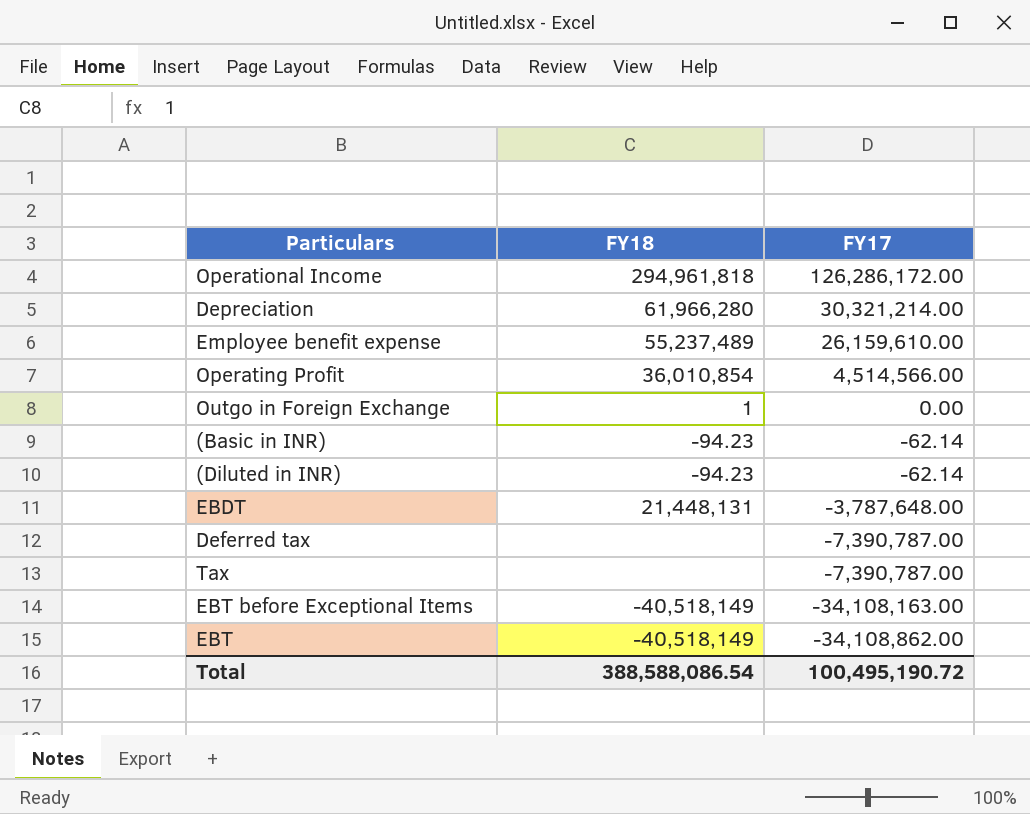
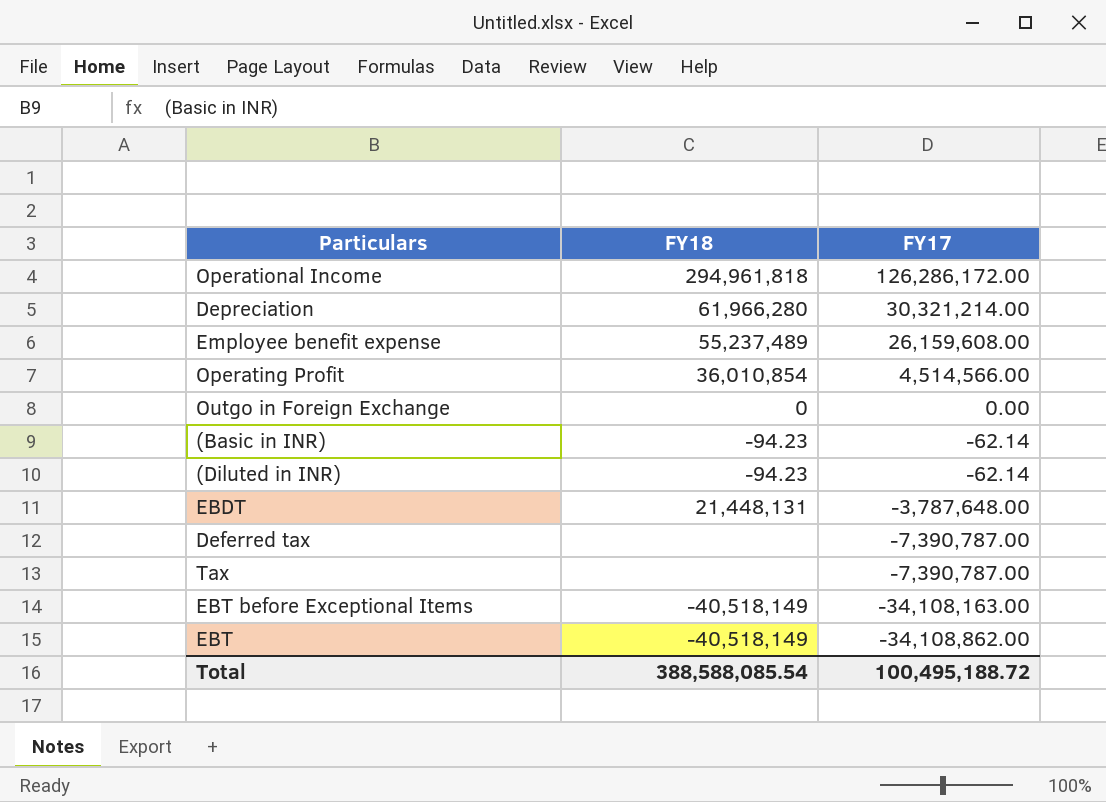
Employee benefit expense | FY17: 26,159,610.00 -> 26,159,608.00
Outgo in Foreign Exchange | FY18: 1 -> 0
Total | FY18: 388,588,086.54 -> 388,588,085.54
Total | FY17: 100,495,190.72 -> 100,495,188.72

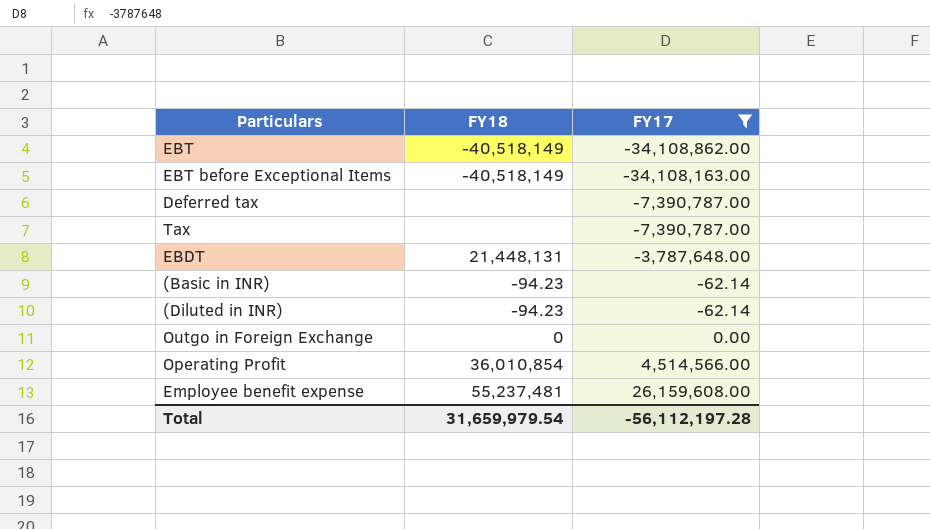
filter: none -> FY17 <= 26,159,608.00
row order: FY17 descending -> FY17 ascending
Employee benefit expense | FY18: 55,237,489 -> 55,237,481
Total | FY18: 388,588,085.54 -> 31,659,979.54
Total | FY17: 100,495,188.72 -> -56,112,197.28

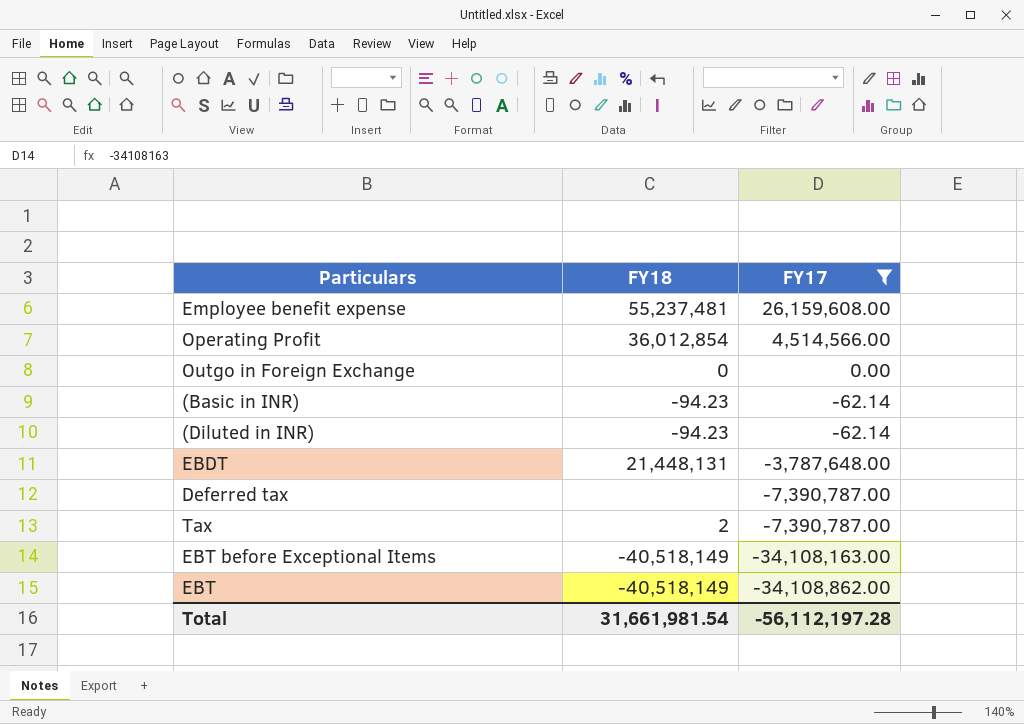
row order: FY17 ascending -> FY17 descending
Operating Profit | FY18: 36,010,854 -> 36,012,854
Tax | FY18: none -> 2
Total | FY18: 31,659,979.54 -> 31,661,981.54

